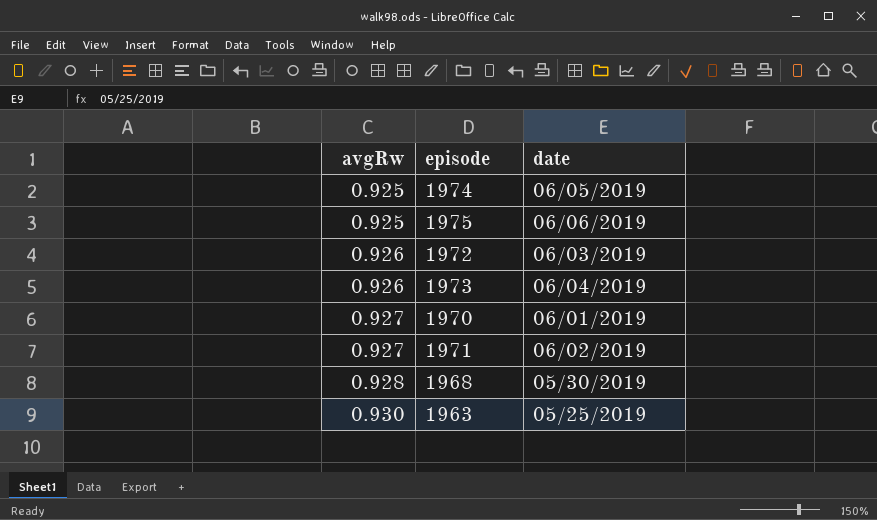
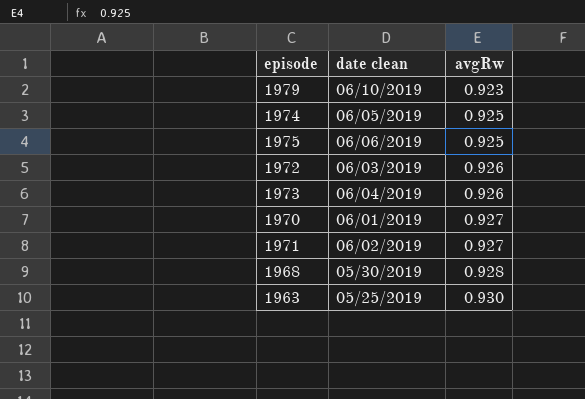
column name: date -> date clean
column avgRw | position: 1 -> 3
row 1979: none -> 06/10/2019 | 0.923

